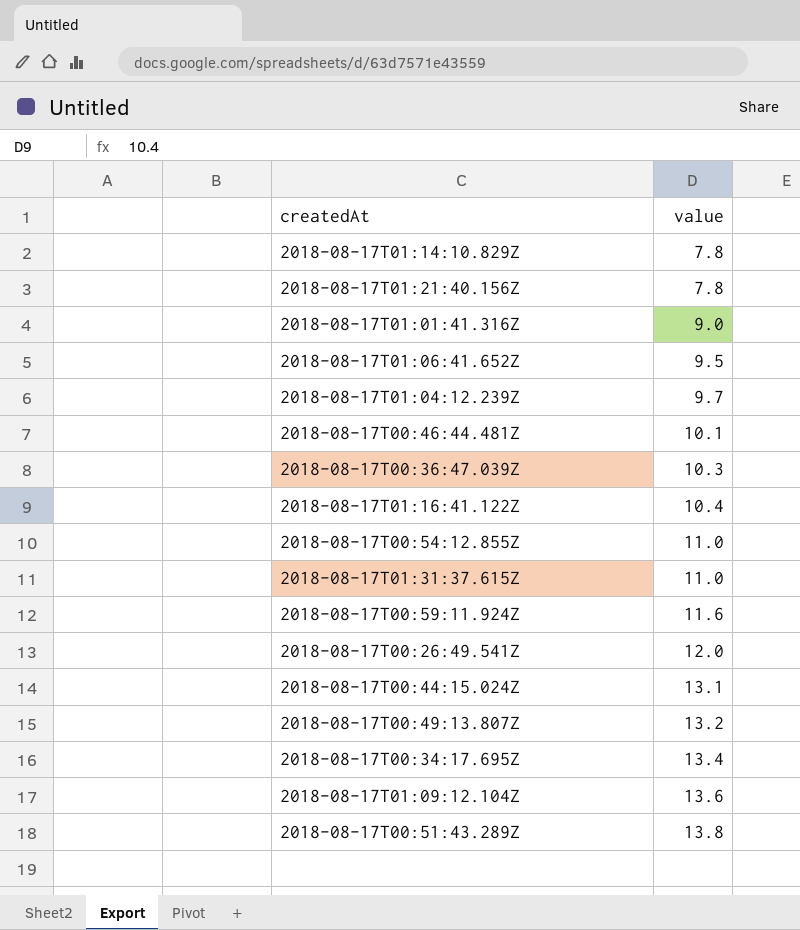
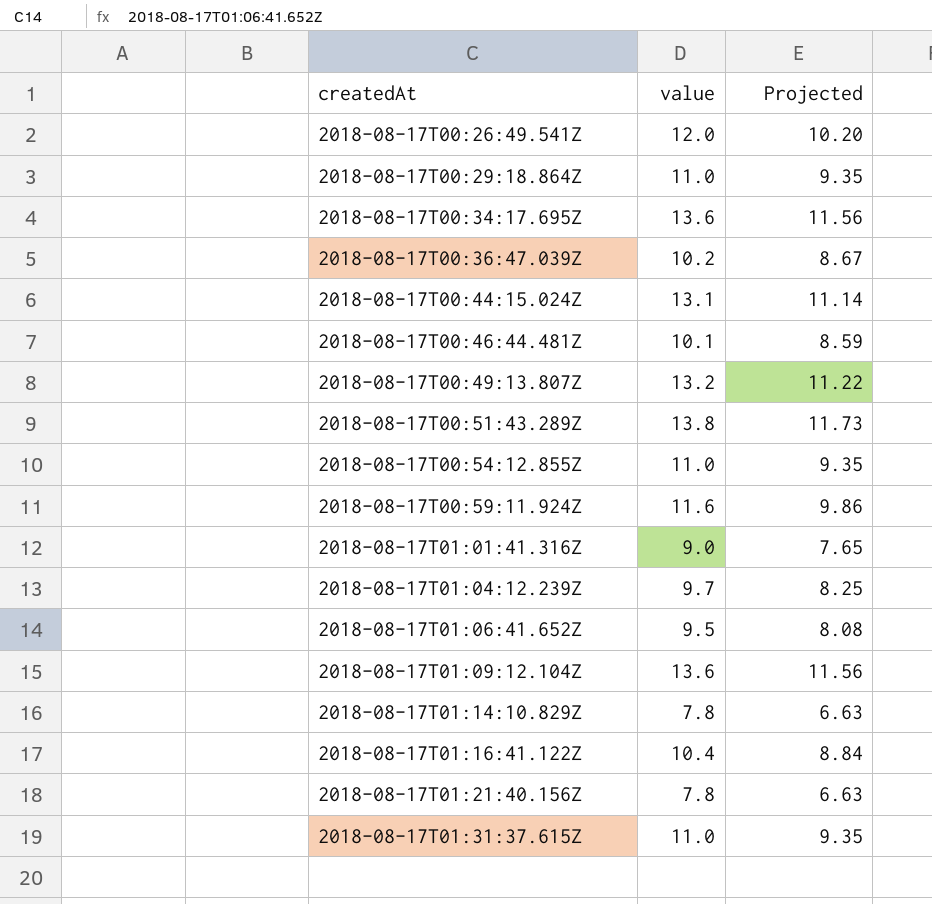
row order: value ascending -> createdAt ascending
column Projected | formula: none -> [value] * 0.85
row 2018-08-17T00:29:18.864Z: none -> 11.0 | 9.35
2018-08-17T00:34:17.695Z | value: 13.4 -> 13.6
2018-08-17T00:36:47.039Z | value: 10.3 -> 10.2

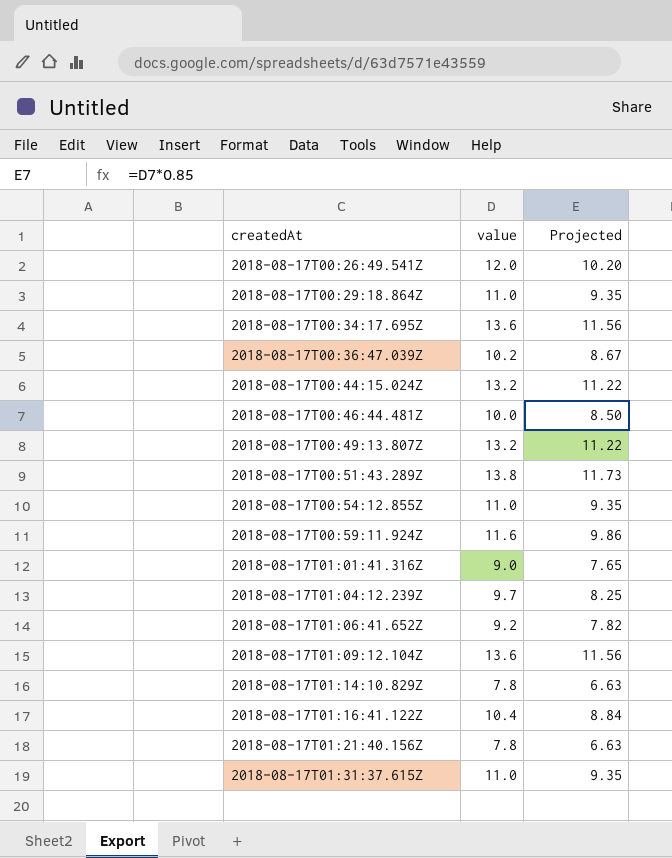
2018-08-17T00:44:15.024Z | value: 13.1 -> 13.2
2018-08-17T00:44:15.024Z | Projected: 11.14 -> 11.22
2018-08-17T00:46:44.481Z | value: 10.1 -> 10.0
2018-08-17T00:46:44.481Z | Projected: 8.59 -> 8.50
2018-08-17T01:06:41.652Z | value: 9.5 -> 9.2
2018-08-17T01:06:41.652Z | Projected: 8.08 -> 7.82

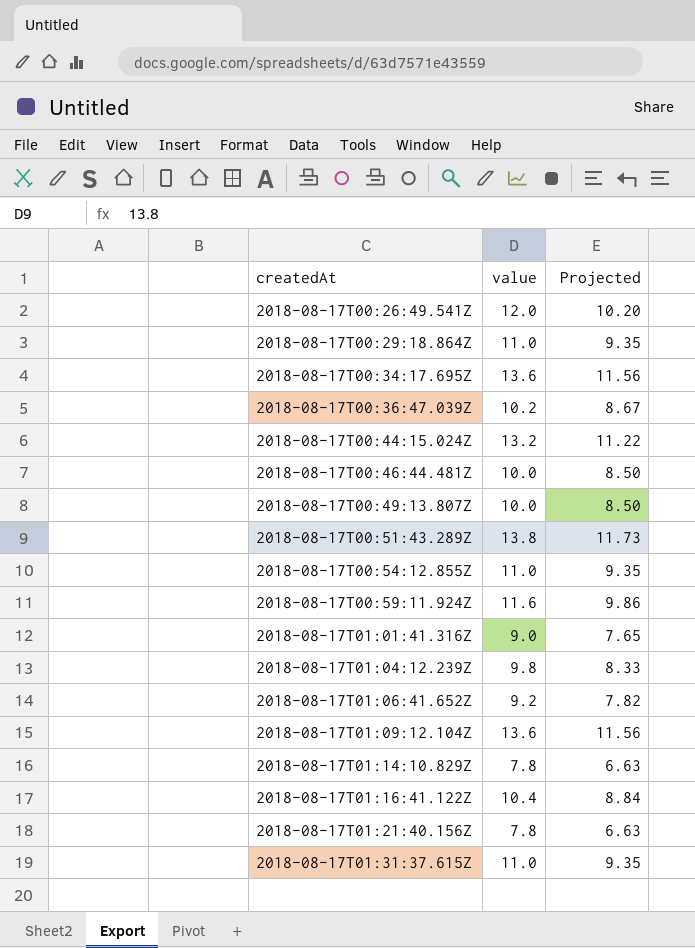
2018-08-17T00:49:13.807Z | value: 13.2 -> 10.0
2018-08-17T00:49:13.807Z | Projected: 11.22 -> 8.50
2018-08-17T01:04:12.239Z | value: 9.7 -> 9.8
2018-08-17T01:04:12.239Z | Projected: 8.25 -> 8.33

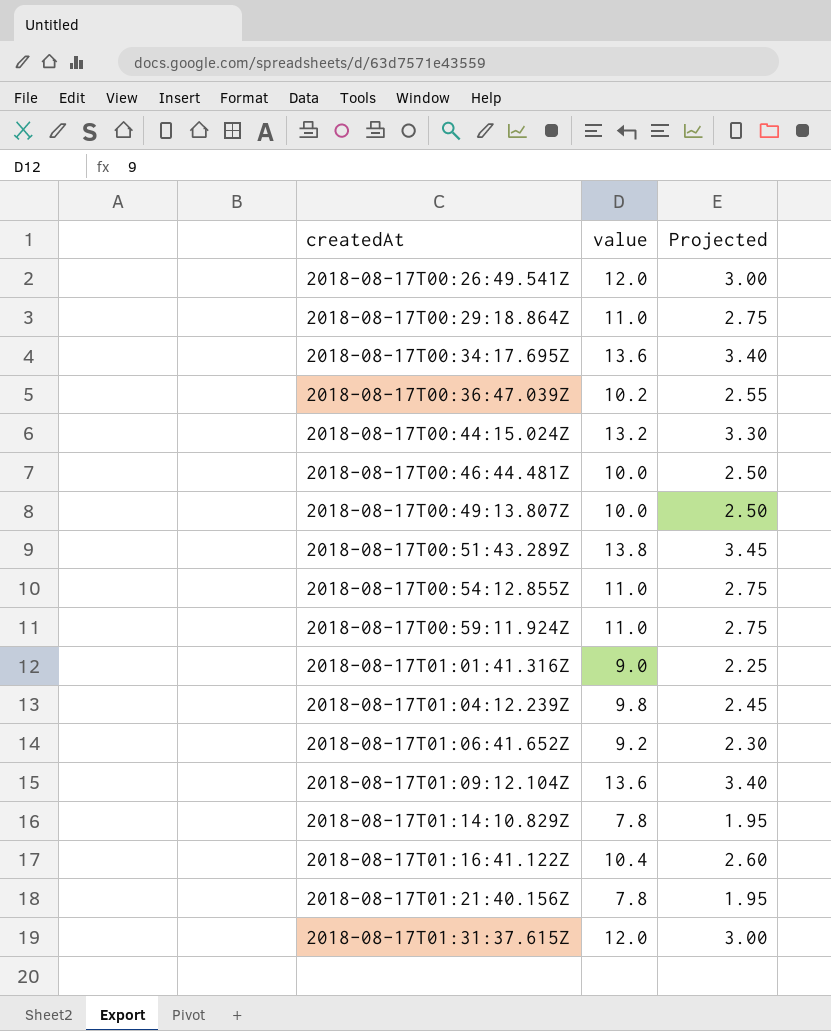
column Projected | formula: [value] * 0.85 -> [value] * 0.25
2018-08-17T00:59:11.924Z | value: 11.6 -> 11.0
2018-08-17T01:31:37.615Z | value: 11.0 -> 12.0

